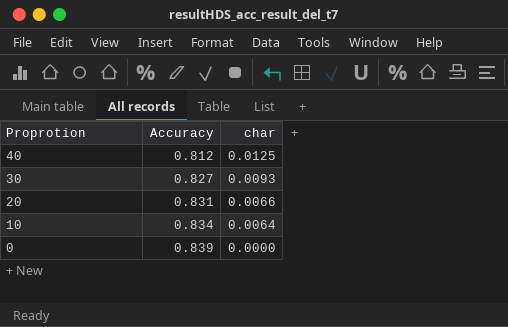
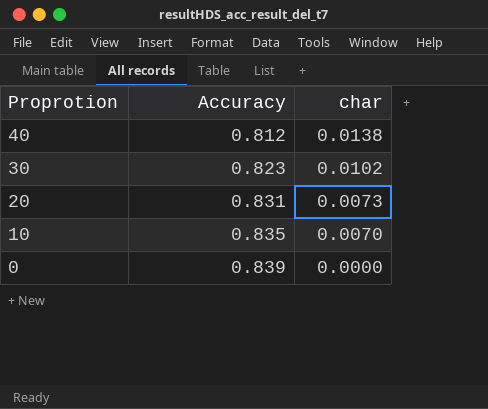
40 | char: 0.0125 -> 0.0138
30 | Accuracy: 0.827 -> 0.823
30 | char: 0.0093 -> 0.0102
20 | char: 0.0066 -> 0.0073
10 | Accuracy: 0.834 -> 0.835
10 | char: 0.0064 -> 0.0070

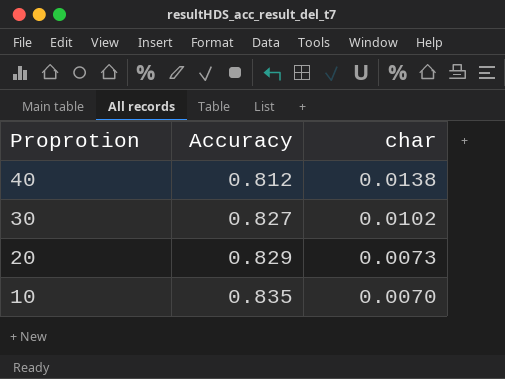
row 0: 0.839 | 0.0000 -> none
30 | Accuracy: 0.823 -> 0.827
20 | Accuracy: 0.831 -> 0.829

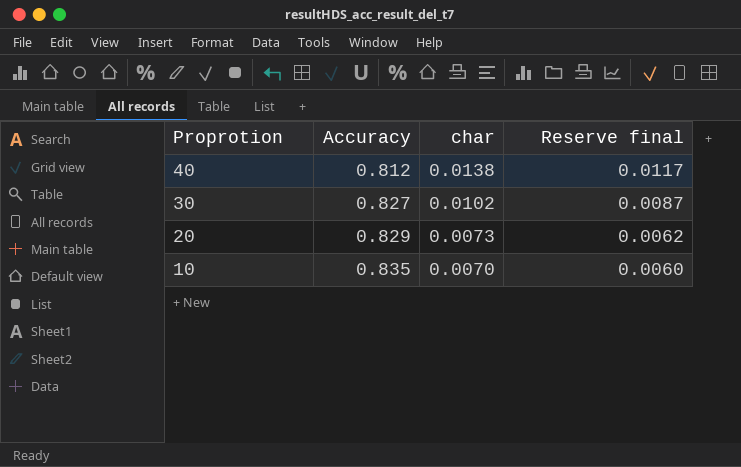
column Reserve final | formula: none -> [char] * 0.85

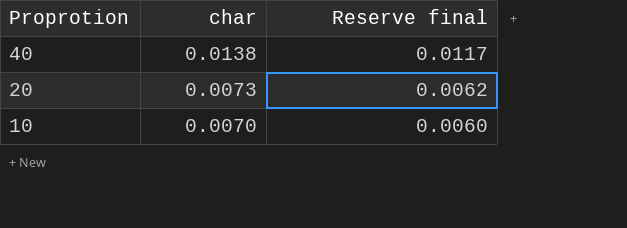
column Accuracy | position: 2 -> none
row 30: 0.827 | 0.0102 | 0.0087 -> none

